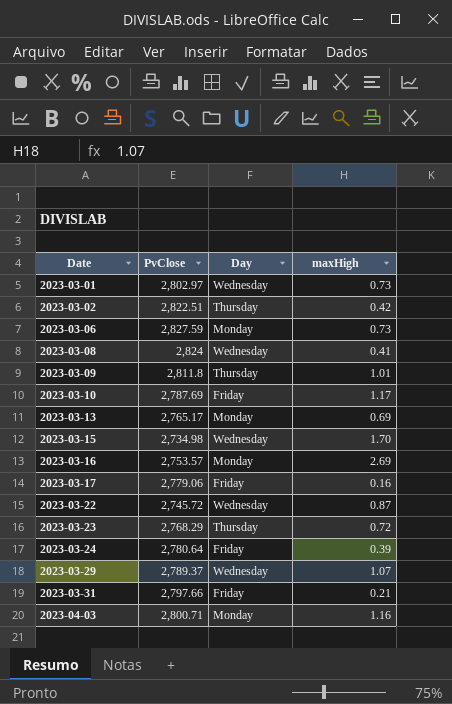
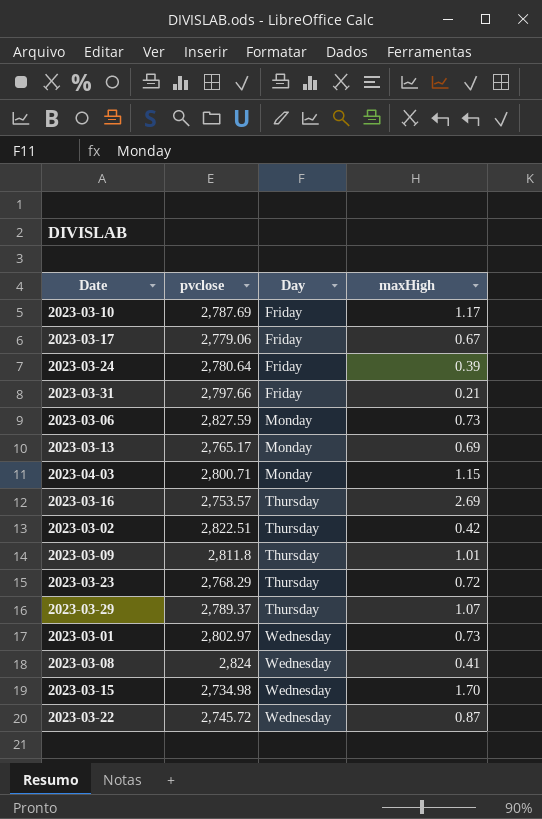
row order: Date ascending -> Day ascending
column name: PvClose -> pvclose
2023-03-17 | maxHigh: 0.16 -> 0.67
2023-04-03 | maxHigh: 1.16 -> 1.15
2023-03-16 | Day: Monday -> Thursday
2023-03-29 | Day: Wednesday -> Thursday

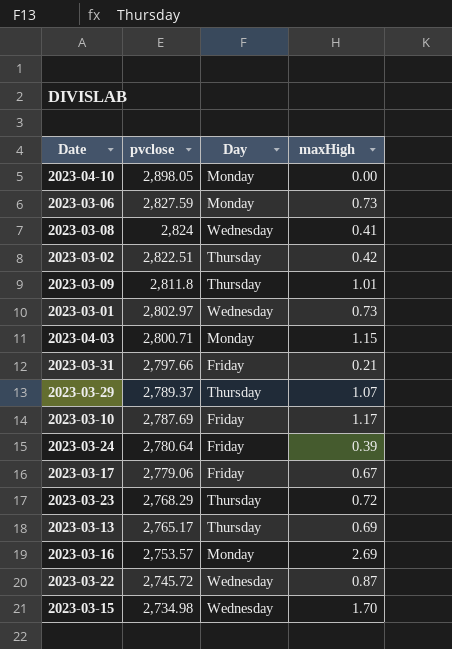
row order: Day ascending -> pvclose descending
row 2023-04-10: none -> 2,898.05 | Monday | 0.00
2023-03-13 | Day: Monday -> Thursday
2023-03-16 | Day: Thursday -> Monday

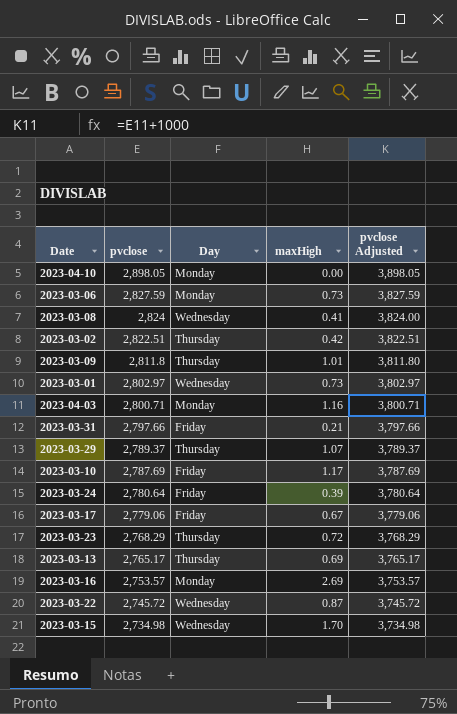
column pvclose Adjusted | formula: none -> [pvclose] + 1000
2023-04-03 | maxHigh: 1.15 -> 1.16

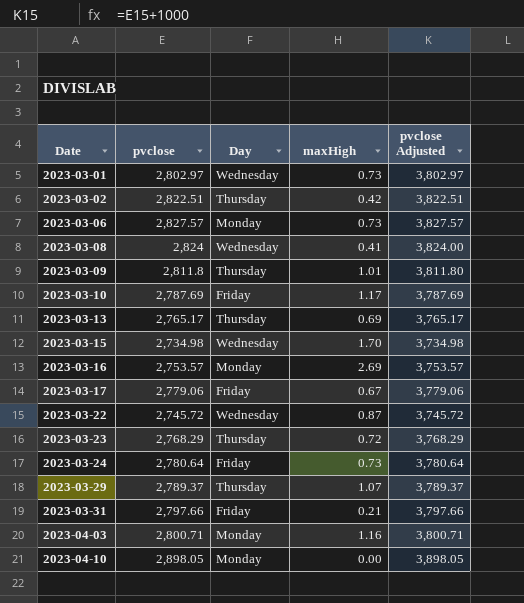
row order: pvclose descending -> Date ascending
2023-03-06 | pvclose: 2,827.59 -> 2,827.57
2023-03-06 | pvclose Adjusted: 3,827.59 -> 3,827.57
2023-03-24 | maxHigh: 0.39 -> 0.73

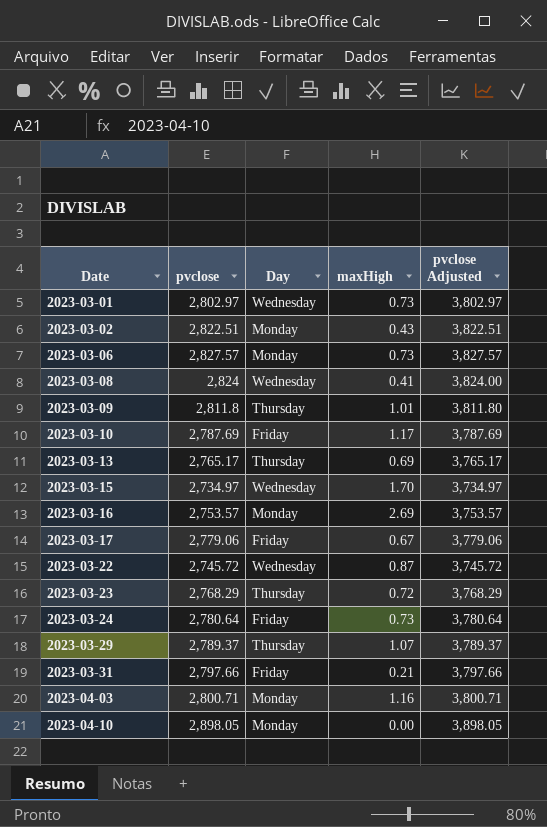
2023-03-02 | Day: Thursday -> Monday
2023-03-02 | maxHigh: 0.42 -> 0.43
2023-03-15 | pvclose: 2,734.98 -> 2,734.97
2023-03-15 | pvclose Adjusted: 3,734.98 -> 3,734.97

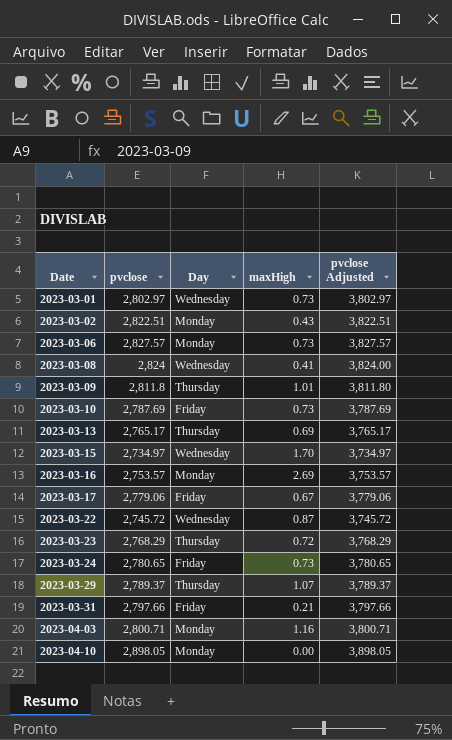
2023-03-10 | maxHigh: 1.17 -> 0.73
2023-03-24 | pvclose: 2,780.64 -> 2,780.65
2023-03-24 | pvclose Adjusted: 3,780.64 -> 3,780.65

